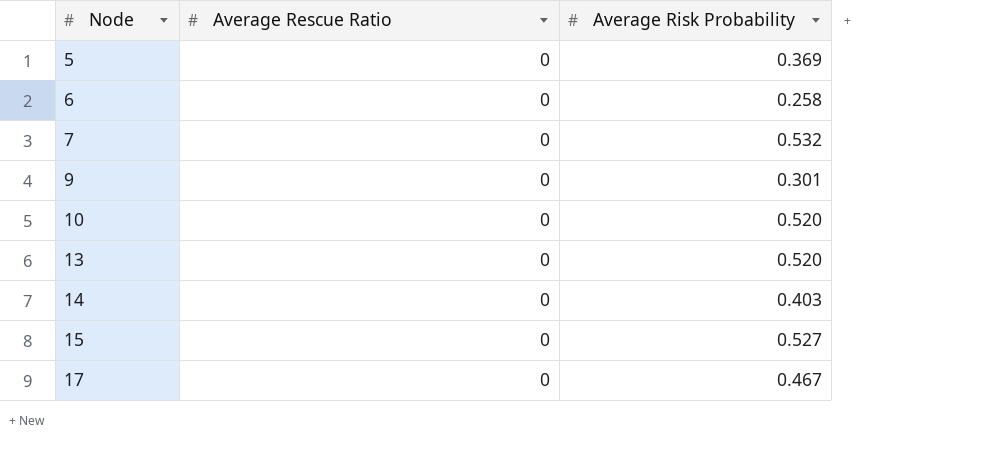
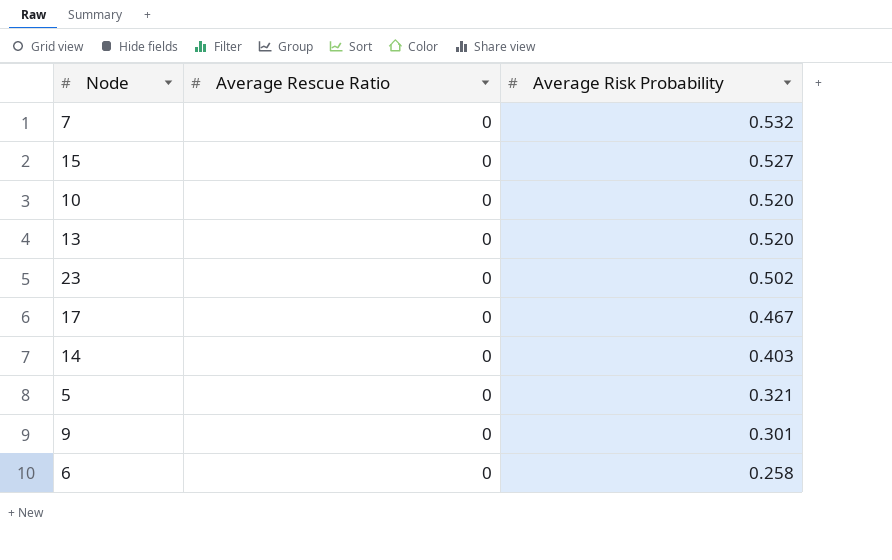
row order: Node ascending -> Average Risk Probability descending
row 23: none -> 0 | 0.502
5 | Average Risk Probability: 0.369 -> 0.321

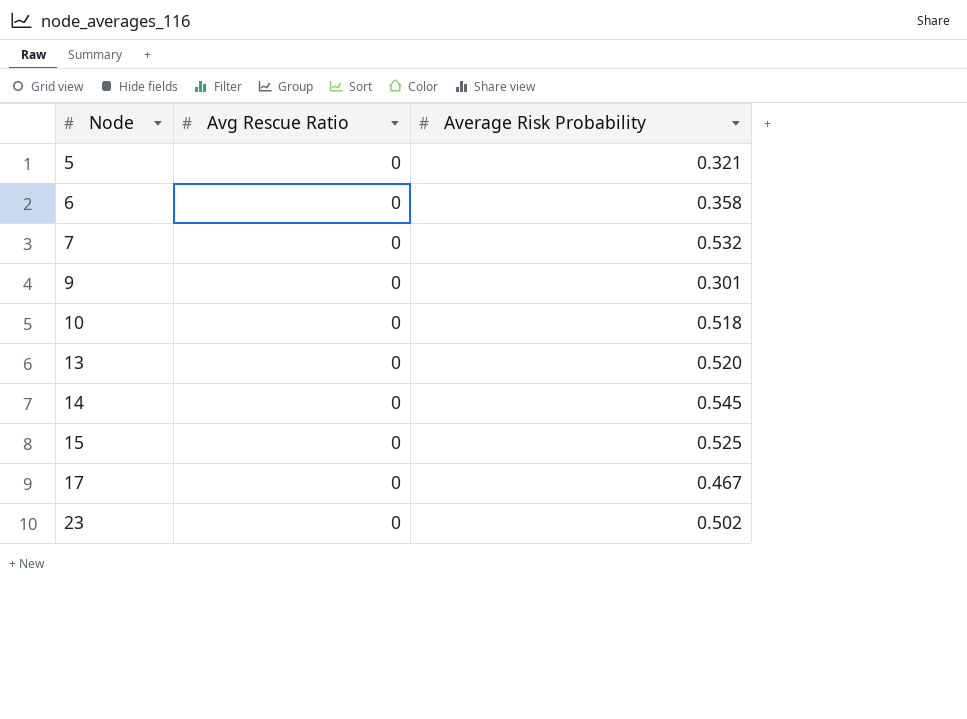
row order: Average Risk Probability descending -> Node ascending
column name: Average Rescue Ratio -> Avg Rescue Ratio
6 | Average Risk Probability: 0.258 -> 0.358
10 | Average Risk Probability: 0.520 -> 0.518
14 | Average Risk Probability: 0.403 -> 0.545
15 | Average Risk Probability: 0.527 -> 0.525

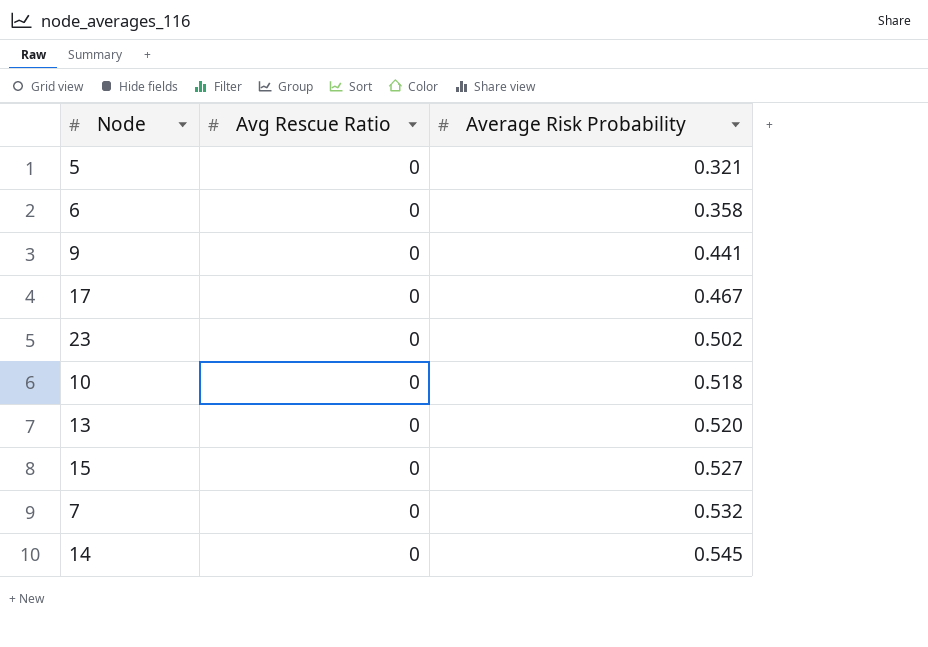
row order: Node ascending -> Average Risk Probability ascending
9 | Average Risk Probability: 0.301 -> 0.441
15 | Average Risk Probability: 0.525 -> 0.527

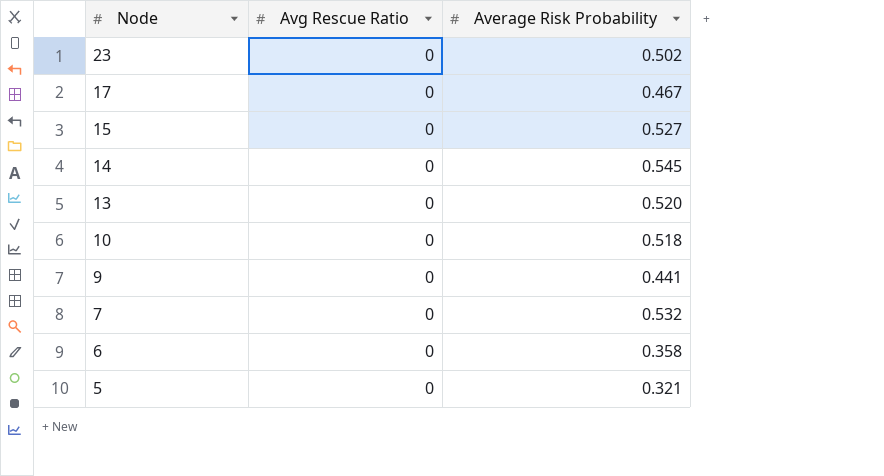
row order: Average Risk Probability ascending -> Node descending

